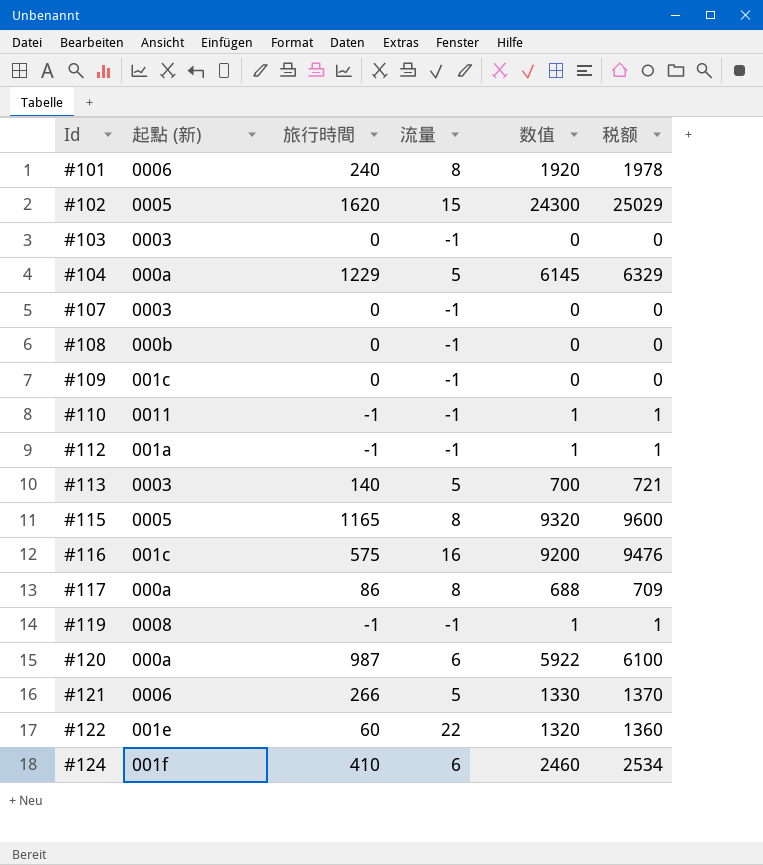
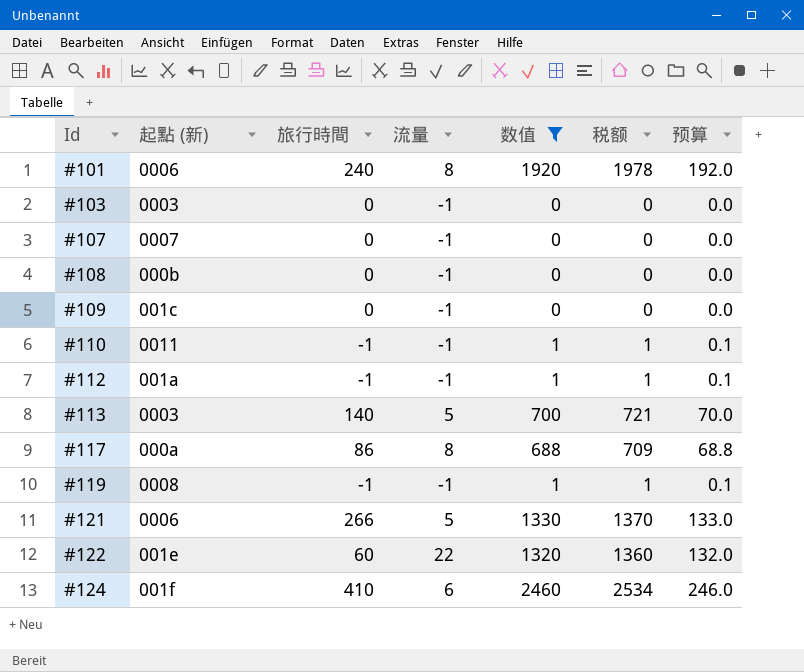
filter: none -> 数值 <= 2460
column 预算 | formula: none -> [数值] * 0.1
#107 | 起點 (新): 0003 -> 0007

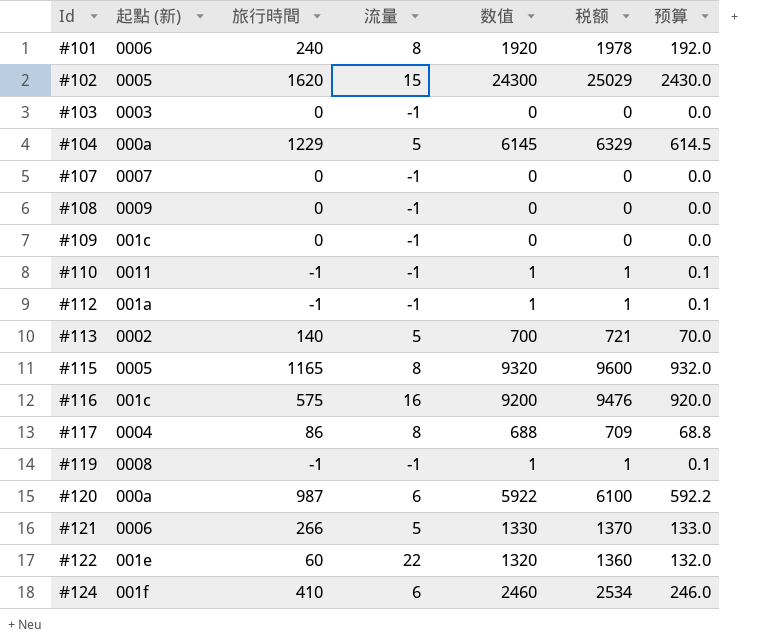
filter: 数值 <= 2460 -> none
#108 | 起點 (新): 000b -> 0009
#113 | 起點 (新): 0003 -> 0002
#117 | 起點 (新): 000a -> 0004

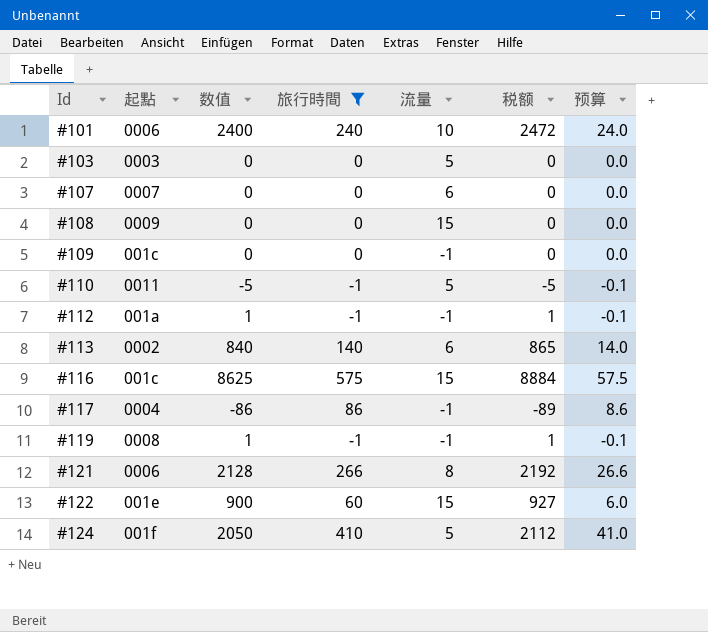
filter: none -> 旅行時間 <= 575
column name: 起點 (新) -> 起點
column 数值 | position: 5 -> 3
column 预算 | formula: [数值] * 0.1 -> [旅行時間] * 0.1
#101 | 数值: 1920 -> 2400
#101 | 流量: 8 -> 10
#101 | 税额: 1978 -> 2472
#103 | 流量: -1 -> 5
#107 | 流量: -1 -> 6
#108 | 流量: -1 -> 15
#110 | 数值: 1 -> -5
#110 | 流量: -1 -> 5
#110 | 税额: 1 -> -5
#113 | 数值: 700 -> 840
#113 | 流量: 5 -> 6
#113 | 税额: 721 -> 865
#116 | 数值: 9200 -> 8625
#116 | 流量: 16 -> 15
#116 | 税额: 9476 -> 8884
#117 | 数值: 688 -> -86
#117 | 流量: 8 -> -1
#117 | 税额: 709 -> -89
#121 | 数值: 1330 -> 2128
#121 | 流量: 5 -> 8
#121 | 税额: 1370 -> 2192
#122 | 数值: 1320 -> 900
#122 | 流量: 22 -> 15
#122 | 税额: 1360 -> 927
#124 | 数值: 2460 -> 2050
#124 | 流量: 6 -> 5
#124 | 税额: 2534 -> 2112

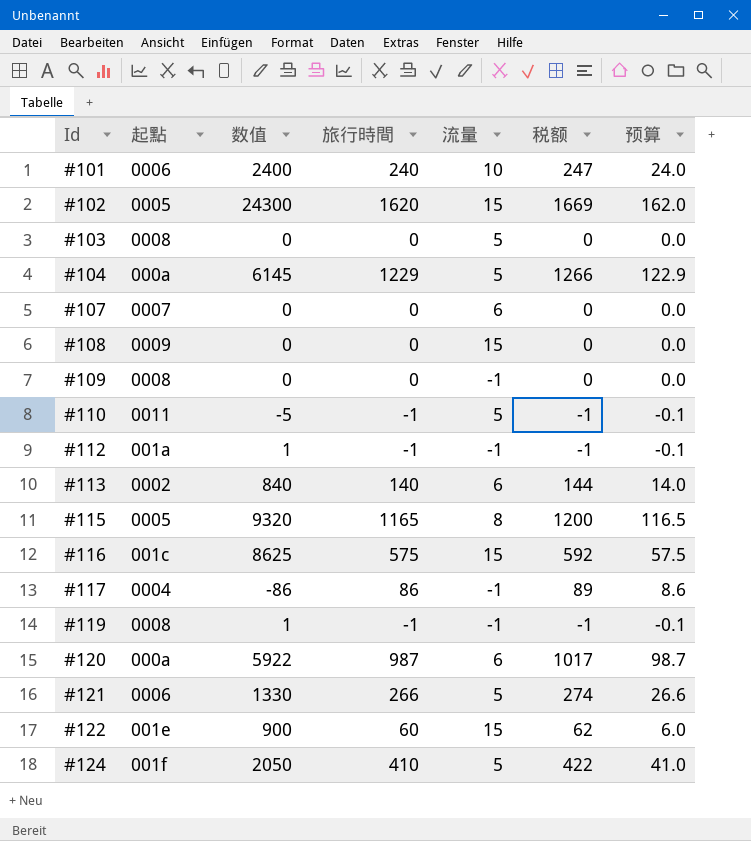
filter: 旅行時間 <= 575 -> none
column 税额 | formula: [数值] * 1.03 -> [旅行時間] * 1.03
#103 | 起點: 0003 -> 0008
#109 | 起點: 001c -> 0008
#121 | 数值: 2128 -> 1330
#121 | 流量: 8 -> 5

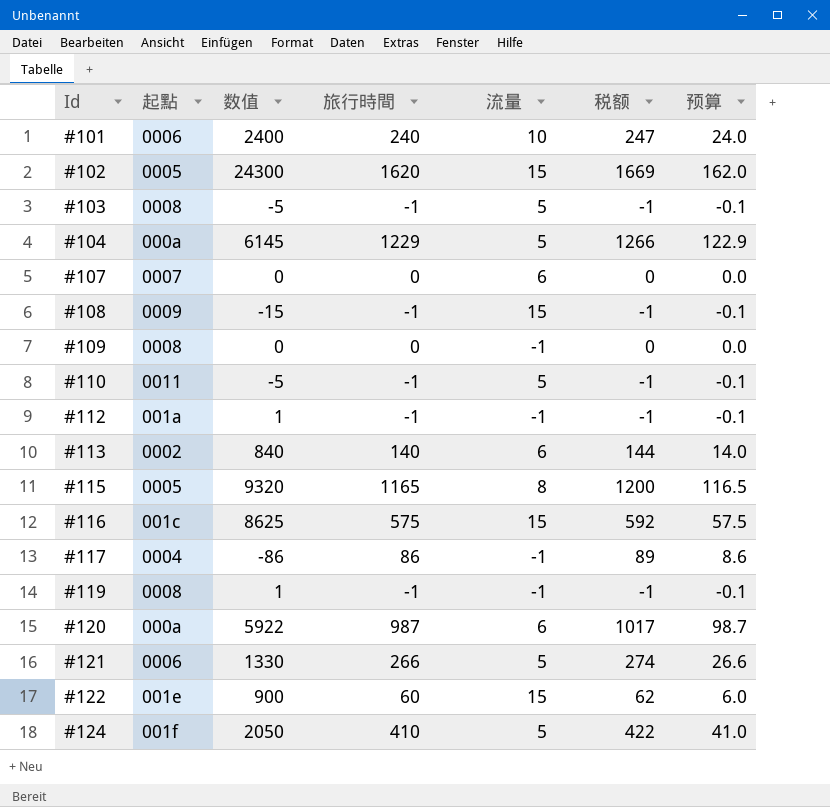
#103 | 数值: 0 -> -5
#103 | 旅行時間: 0 -> -1
#103 | 税额: 0 -> -1
#103 | 预算: 0.0 -> -0.1
#108 | 数值: 0 -> -15
#108 | 旅行時間: 0 -> -1
#108 | 税额: 0 -> -1
#108 | 预算: 0.0 -> -0.1

